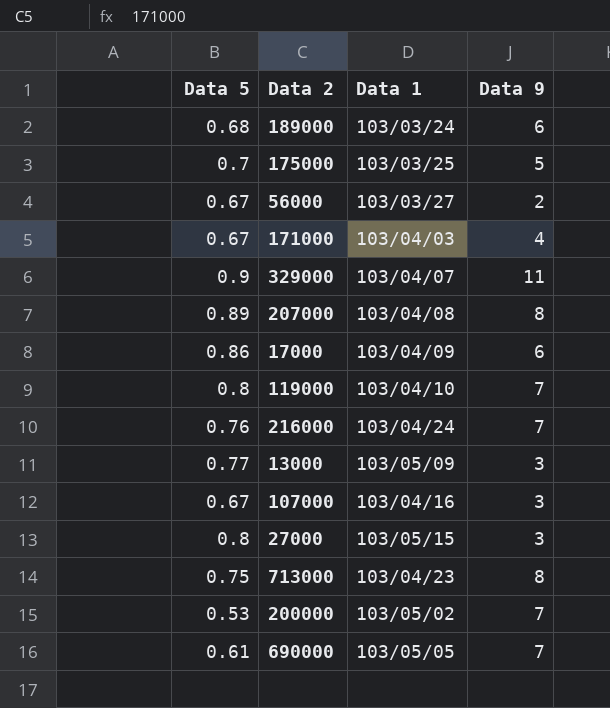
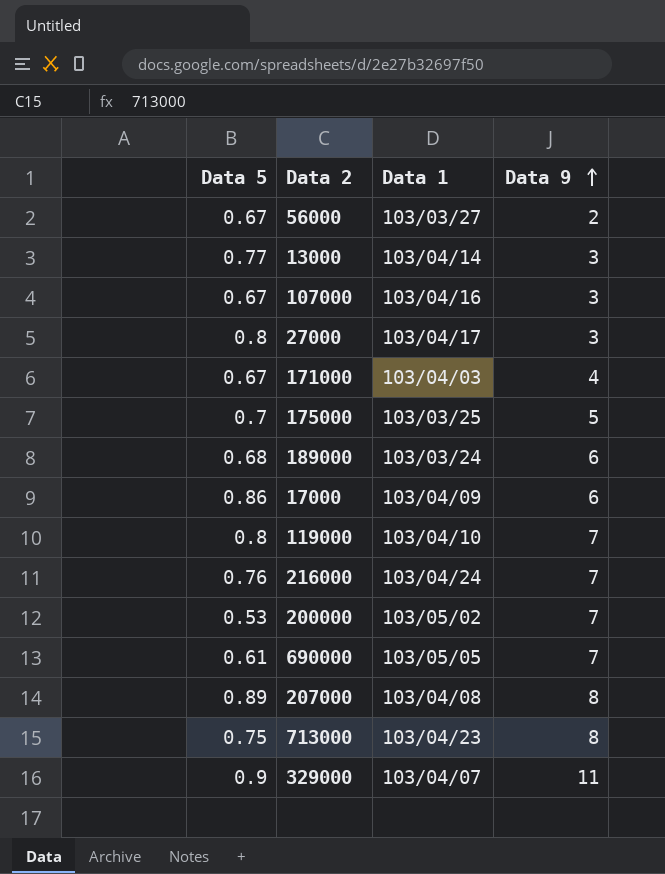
row order: none -> Data 9 ascending
13000 | Data 1: 103/05/09 -> 103/04/14
27000 | Data 1: 103/05/15 -> 103/04/17

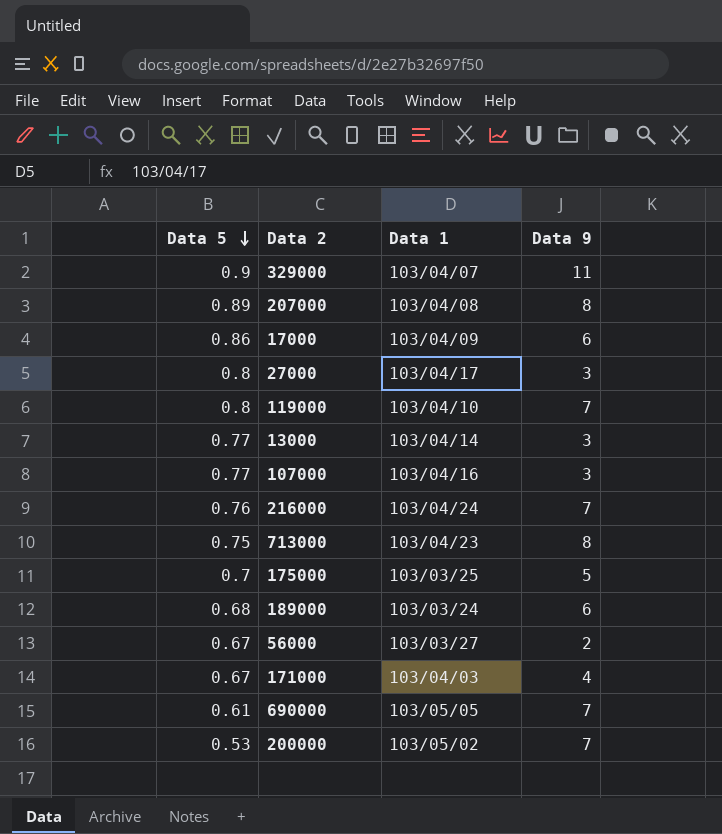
row order: Data 9 ascending -> Data 5 descending
107000 | Data 5: 0.67 -> 0.77

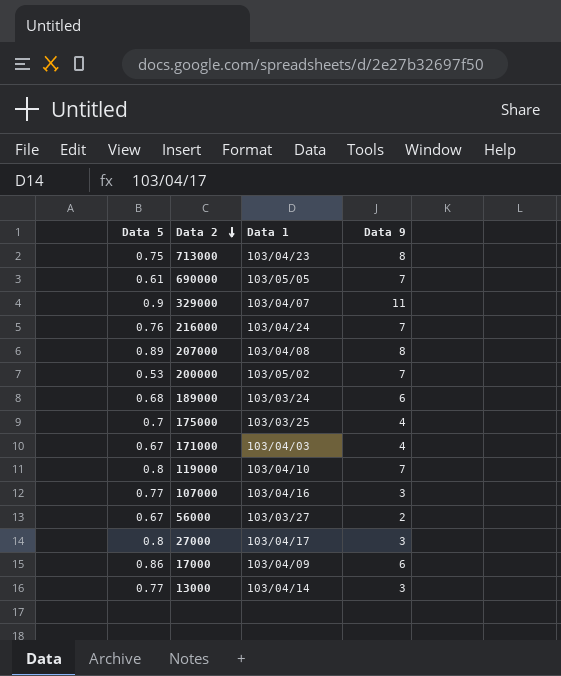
row order: Data 5 descending -> Data 2 descending
175000 | Data 9: 5 -> 4

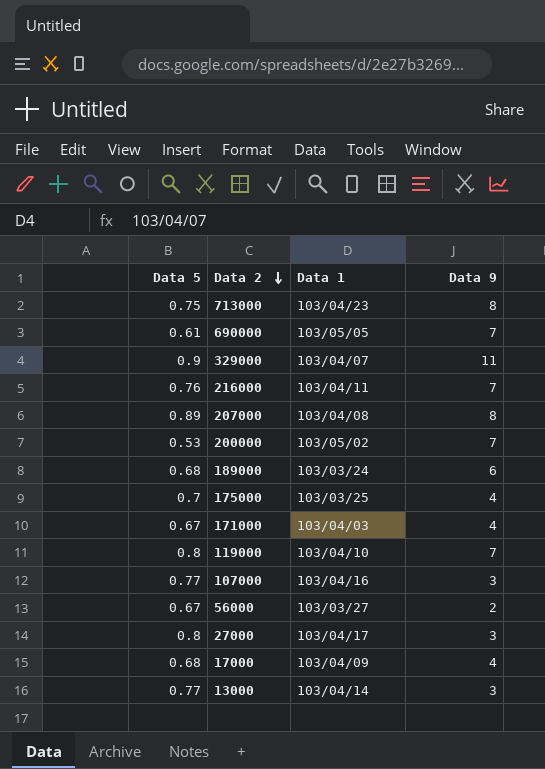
216000 | Data 1: 103/04/24 -> 103/04/11
17000 | Data 5: 0.86 -> 0.68
17000 | Data 9: 6 -> 4

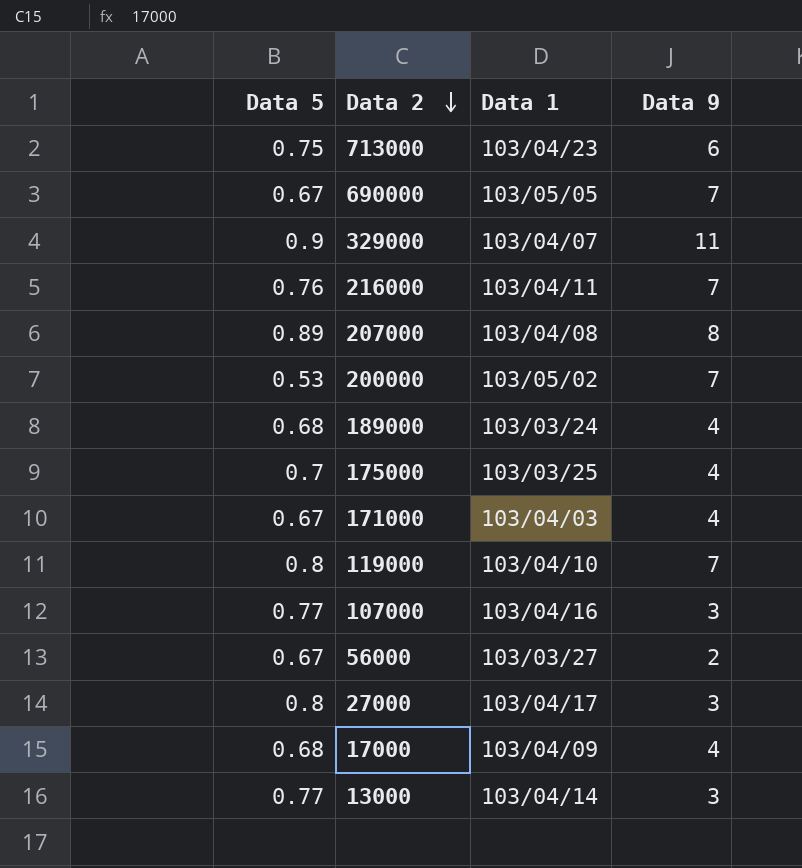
713000 | Data 9: 8 -> 6
690000 | Data 5: 0.61 -> 0.67
189000 | Data 9: 6 -> 4

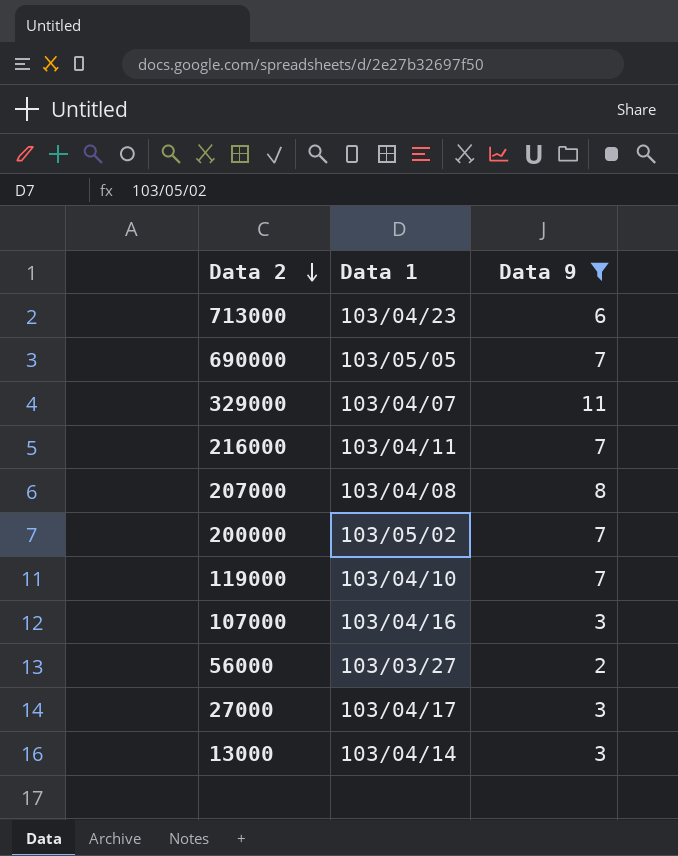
filter: none -> Data 9 != 4
column Data 5 | position: 1 -> none

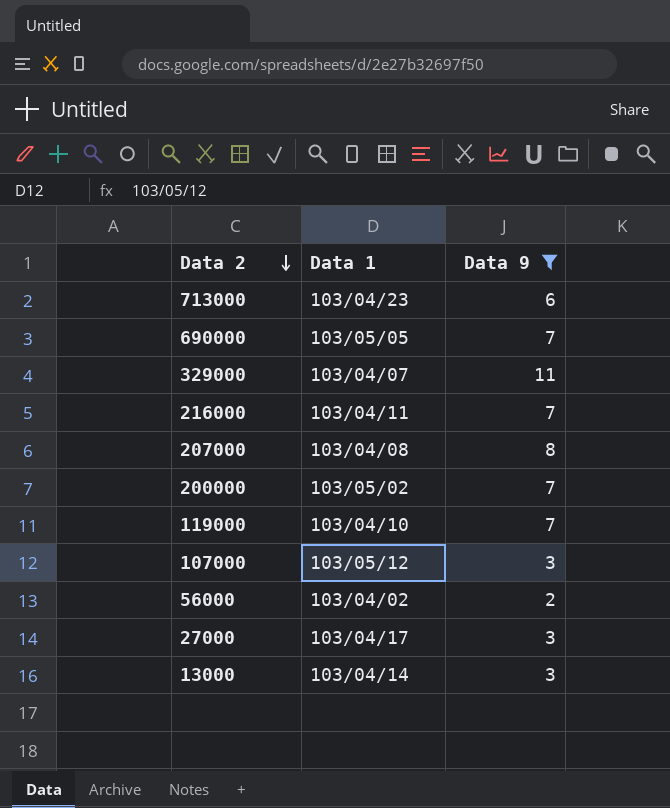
107000 | Data 1: 103/04/16 -> 103/05/12
56000 | Data 1: 103/03/27 -> 103/04/02

